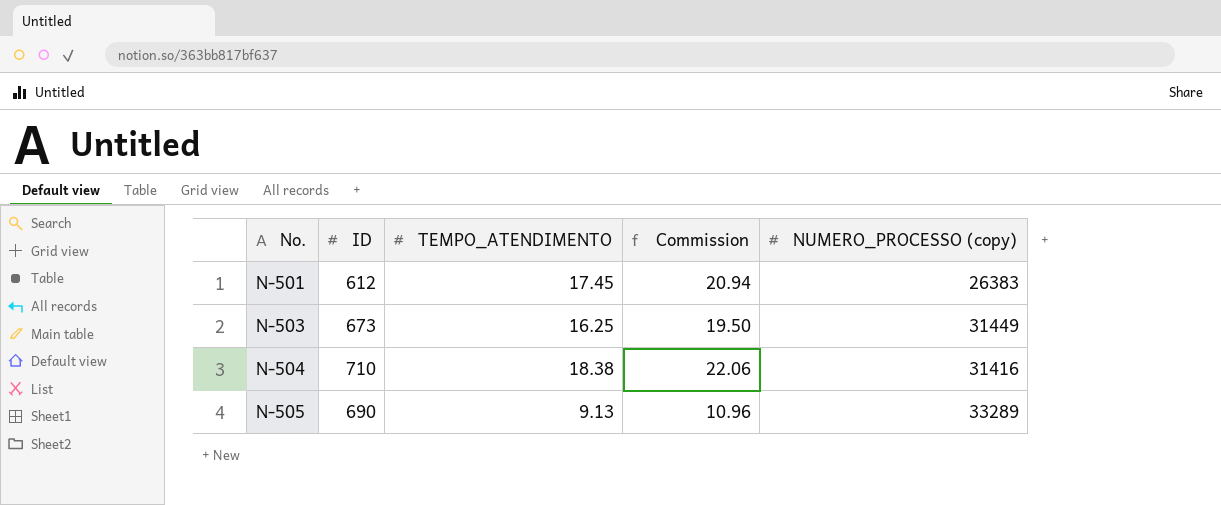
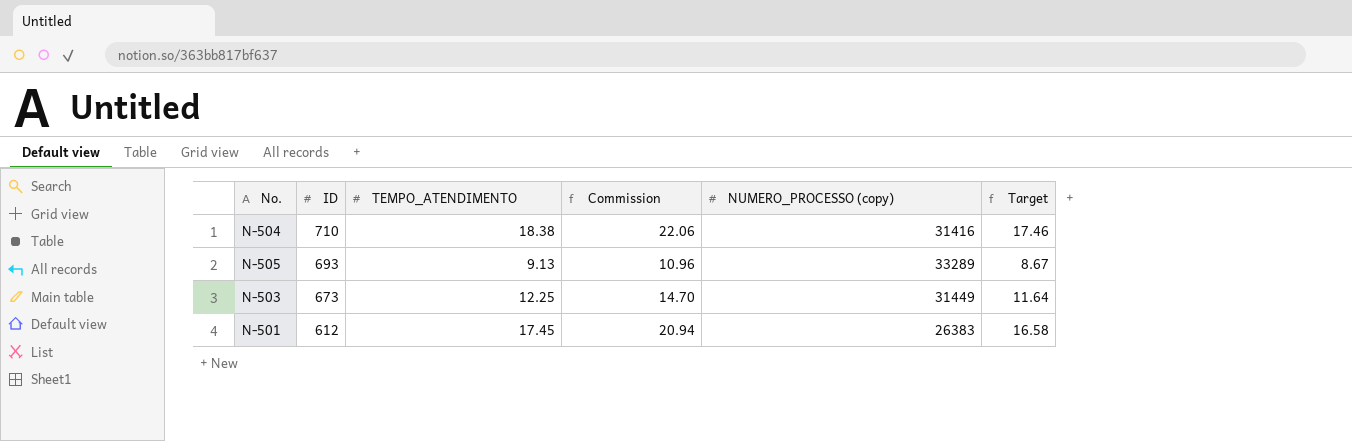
row order: No. ascending -> ID descending
column Target | formula: none -> [TEMPO_ATENDIMENTO] * 0.95
N-505 | ID: 690 -> 693
N-503 | TEMPO_ATENDIMENTO: 16.25 -> 12.25
N-503 | Commission: 19.50 -> 14.70

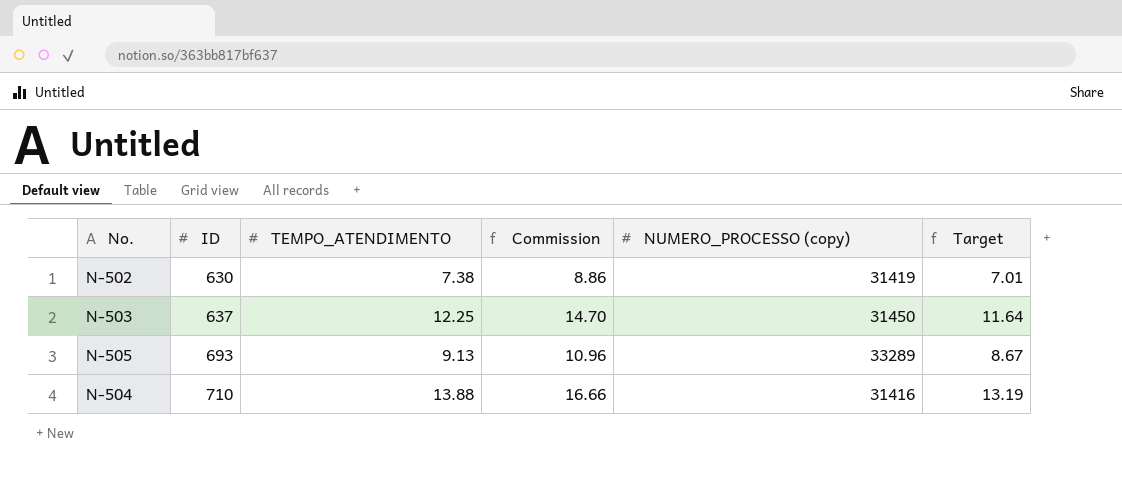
row order: ID descending -> ID ascending
row N-501: 612 | 17.45 | 20.94 | 26383 | 16.58 -> none
row N-502: none -> 630 | 7.38 | 8.86 | 31419 | 7.01
N-503 | ID: 673 -> 637
N-503 | NUMERO_PROCESSO (copy): 31449 -> 31450
N-504 | TEMPO_ATENDIMENTO: 18.38 -> 13.88
N-504 | Commission: 22.06 -> 16.66
N-504 | Target: 17.46 -> 13.19

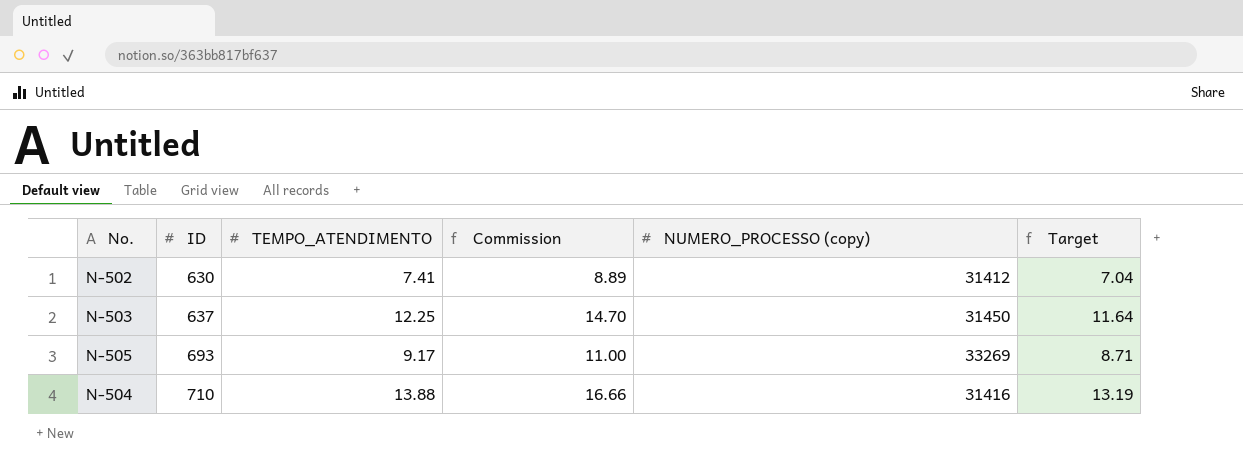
N-502 | TEMPO_ATENDIMENTO: 7.38 -> 7.41
N-502 | Commission: 8.86 -> 8.89
N-502 | NUMERO_PROCESSO (copy): 31419 -> 31412
N-502 | Target: 7.01 -> 7.04
N-505 | TEMPO_ATENDIMENTO: 9.13 -> 9.17
N-505 | Commission: 10.96 -> 11.00
N-505 | NUMERO_PROCESSO (copy): 33289 -> 33269
N-505 | Target: 8.67 -> 8.71

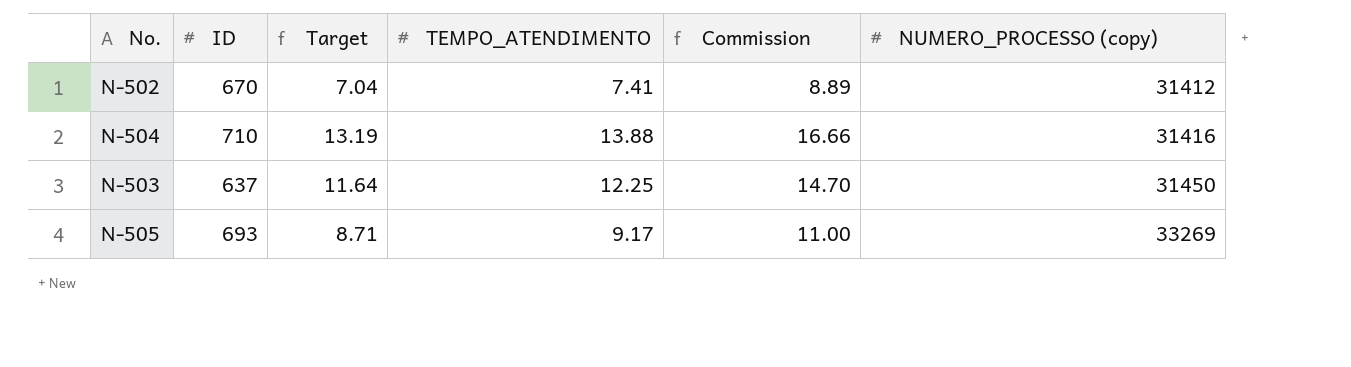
row order: ID ascending -> NUMERO_PROCESSO (copy) ascending
column Target | position: 6 -> 3
N-502 | ID: 630 -> 670

